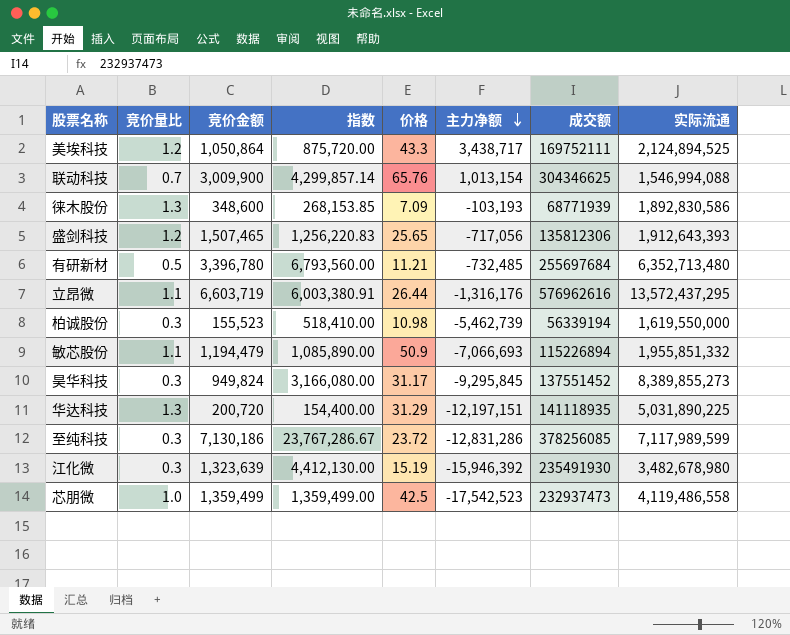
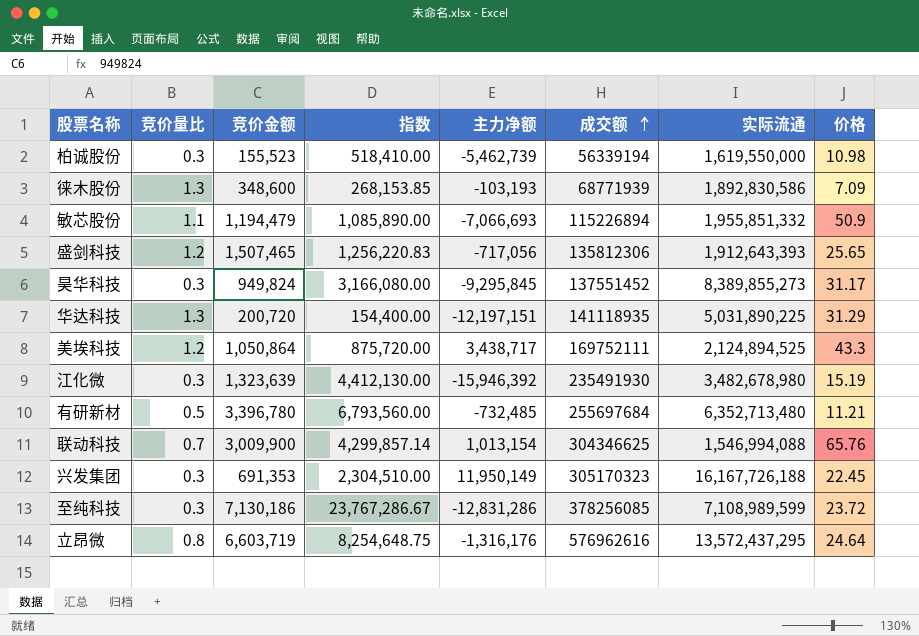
row order: 主力净额 descending -> 成交额 ascending
column 价格 | position: 5 -> 8
row 芯朋微: 1.0 | 1,359,499 | 1,359,499.00 | 42.5 | -17,542,523 | 232937473 | 4,119,486,558 -> none
row 兴发集团: none -> 0.3 | 691,353 | 2,304,510.00 | 11,950,149 | 305170323 | 16,167,726,188 | 22.45
至纯科技 | 实际流通: 7,117,989,599 -> 7,108,989,599
立昂微 | 竞价量比: 1.1 -> 0.8
立昂微 | 指数: 6,003,380.91 -> 8,254,648.75
立昂微 | 价格: 26.44 -> 24.64

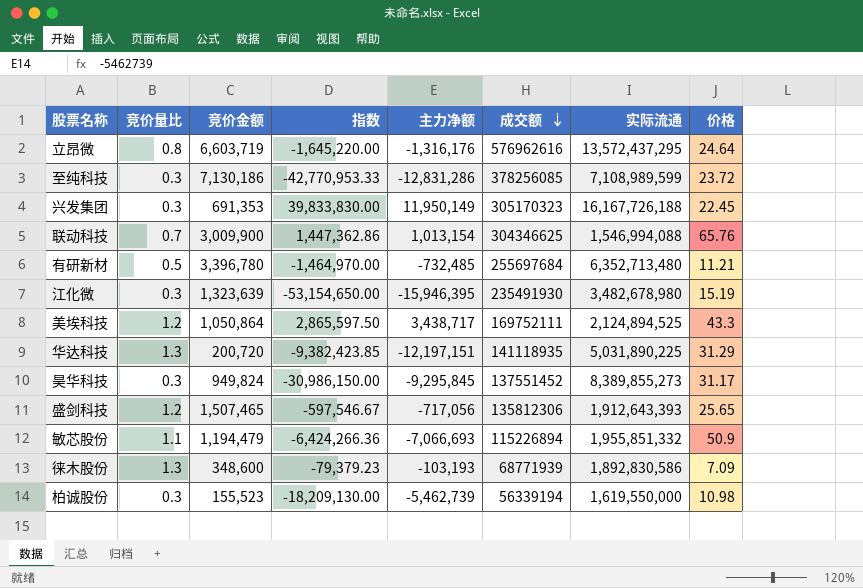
row order: 成交额 ascending -> 成交额 descending
column 指数 | formula: [竞价金额] / [竞价量比] -> [主力净额] / [竞价量比]
江化微 | 主力净额: -15,946,392 -> -15,946,395

